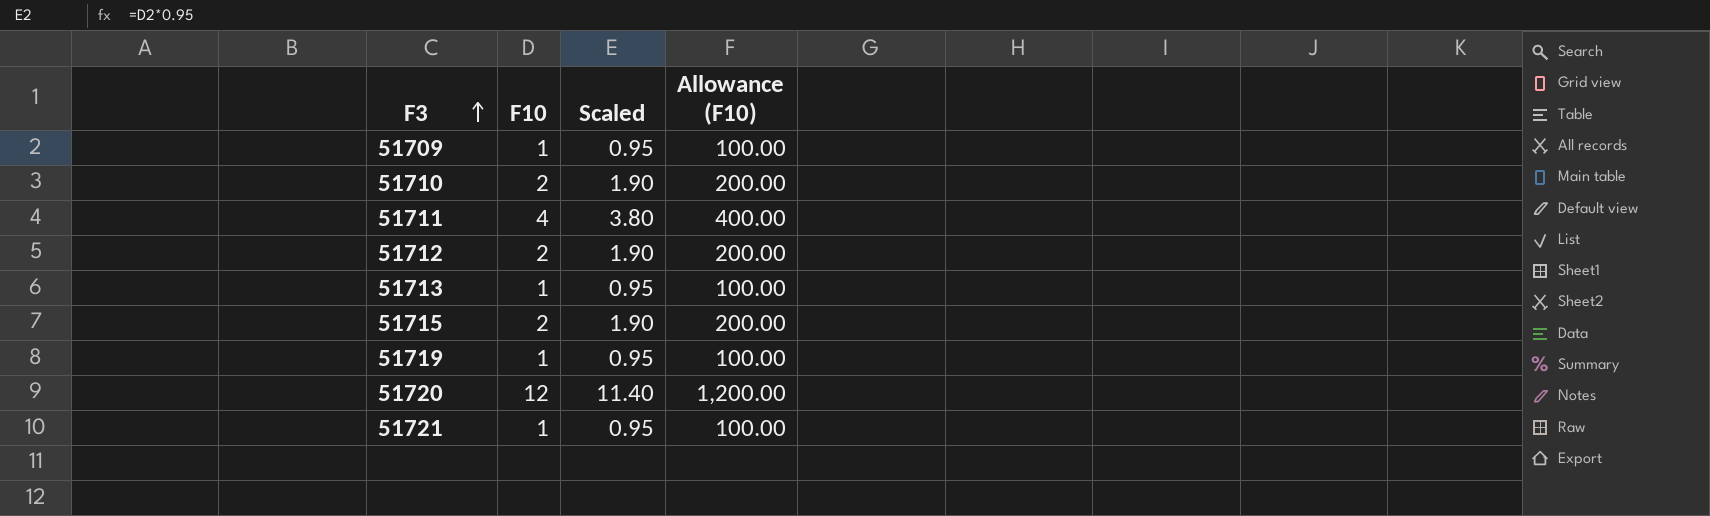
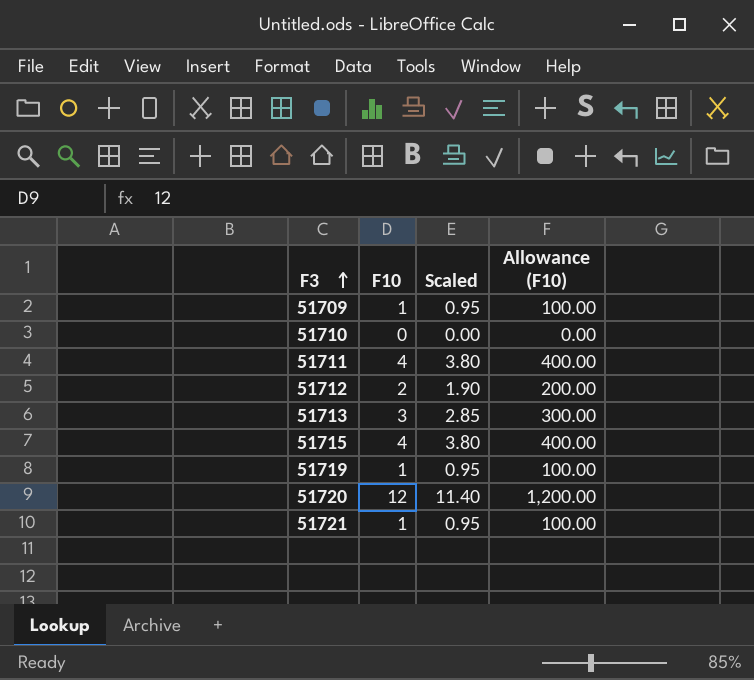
51710 | F10: 2 -> 0
51710 | Scaled: 1.90 -> 0.00
51710 | Allowance (F10): 200.00 -> 0.00
51713 | F10: 1 -> 3
51713 | Scaled: 0.95 -> 2.85
51713 | Allowance (F10): 100.00 -> 300.00
51715 | F10: 2 -> 4
51715 | Scaled: 1.90 -> 3.80
51715 | Allowance (F10): 200.00 -> 400.00

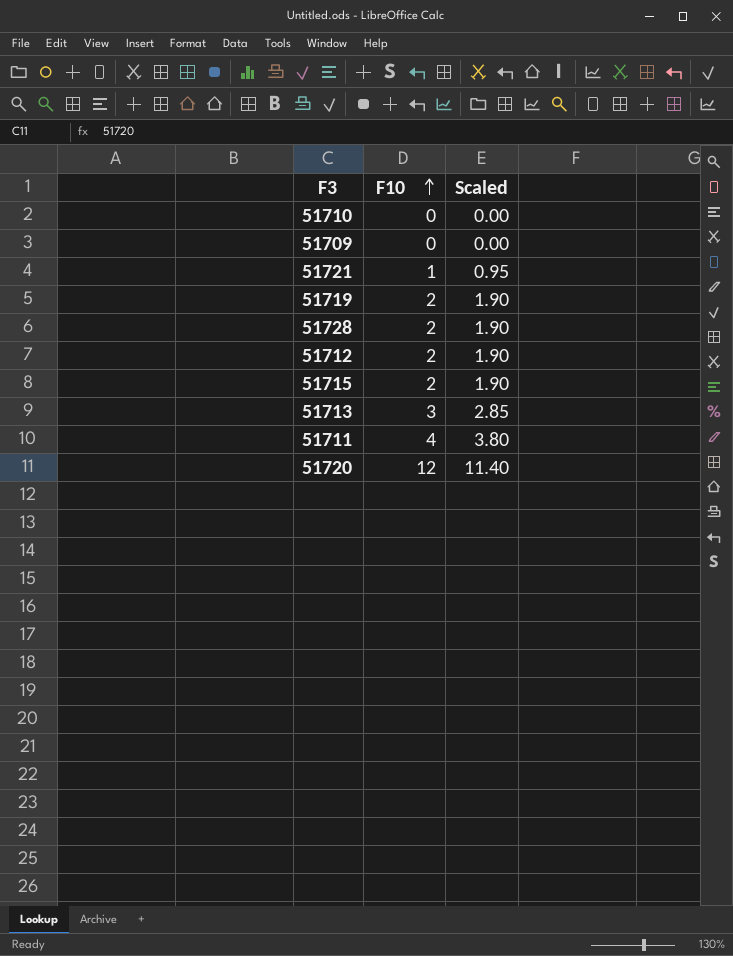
row order: F3 ascending -> F10 ascending
column Allowance (F10) | formula: [F10] * 100 -> none
51709 | F10: 1 -> 0
51709 | Scaled: 0.95 -> 0.00
51719 | F10: 1 -> 2
51719 | Scaled: 0.95 -> 1.90
row 51728: none -> 2 | 1.90
51715 | F10: 4 -> 2
51715 | Scaled: 3.80 -> 1.90

